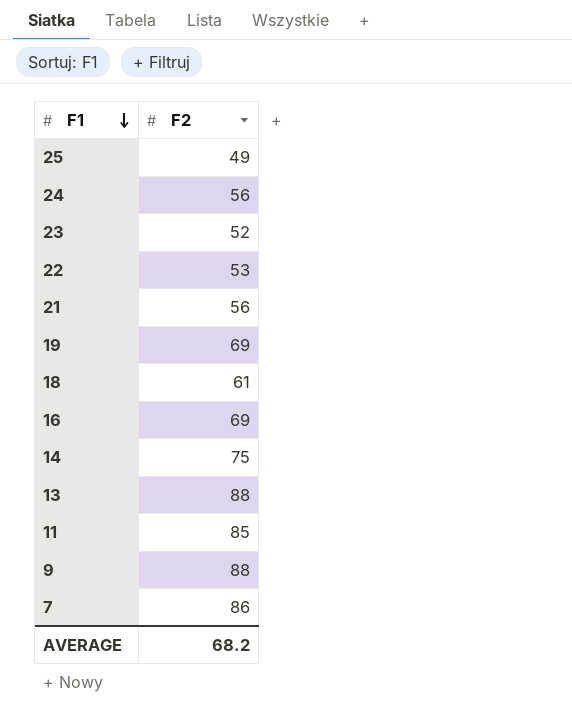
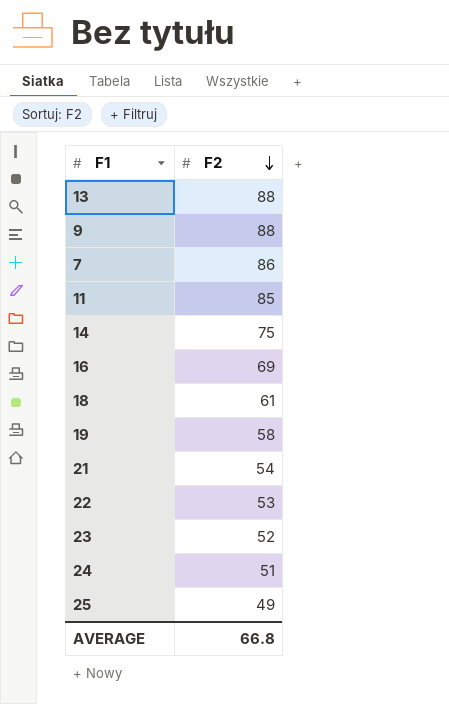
row order: F1 descending -> F2 descending
19 | F2: 69 -> 58
21 | F2: 56 -> 54
24 | F2: 56 -> 51
AVERAGE | F2: 68.2 -> 66.8

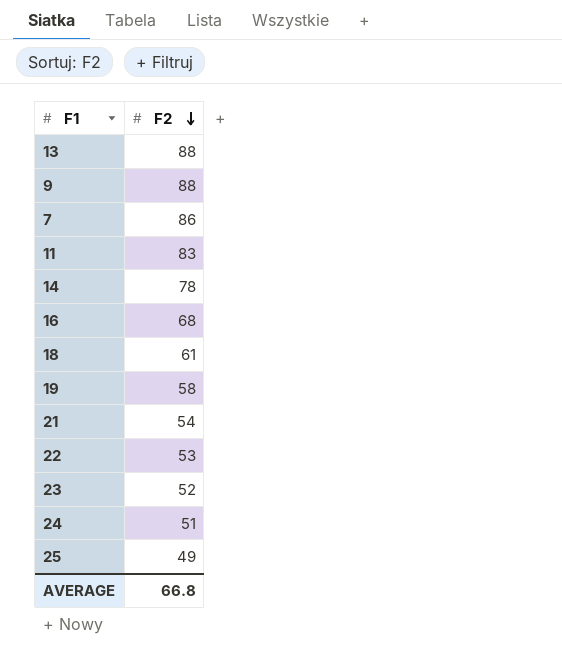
11 | F2: 85 -> 83
14 | F2: 75 -> 78
16 | F2: 69 -> 68

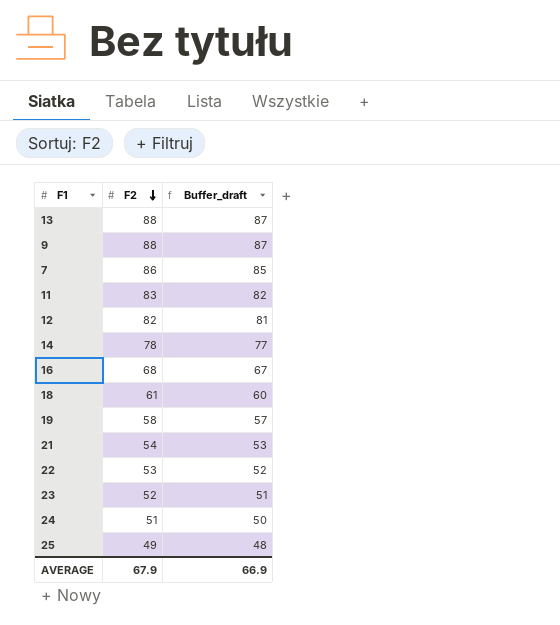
column Buffer_draft | formula: none -> [F2] - 1
row 12: none -> 82 | 81
AVERAGE | F2: 66.8 -> 67.9

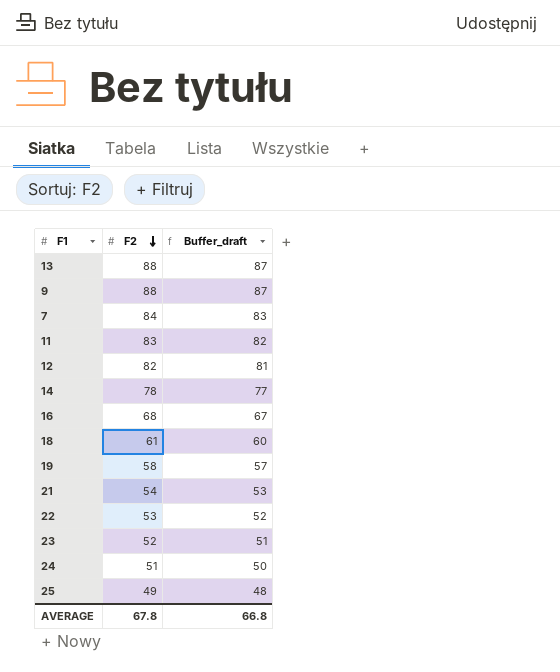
7 | F2: 86 -> 84
7 | Buffer_draft: 85 -> 83
AVERAGE | F2: 67.9 -> 67.8
AVERAGE | Buffer_draft: 66.9 -> 66.8

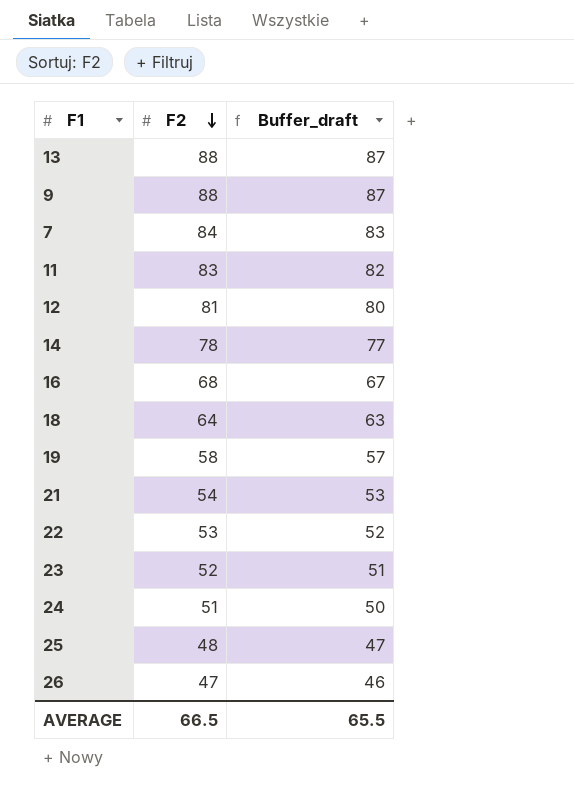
12 | F2: 82 -> 81
12 | Buffer_draft: 81 -> 80
18 | F2: 61 -> 64
18 | Buffer_draft: 60 -> 63
25 | F2: 49 -> 48
25 | Buffer_draft: 48 -> 47
row 26: none -> 47 | 46
AVERAGE | F2: 67.8 -> 66.5
AVERAGE | Buffer_draft: 66.8 -> 65.5

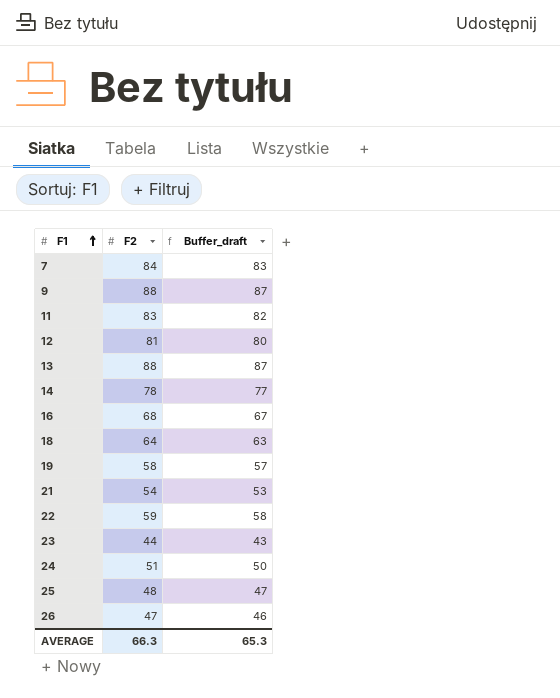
row order: F2 descending -> F1 ascending
22 | F2: 53 -> 59
22 | Buffer_draft: 52 -> 58
23 | F2: 52 -> 44
23 | Buffer_draft: 51 -> 43
AVERAGE | F2: 66.5 -> 66.3
AVERAGE | Buffer_draft: 65.5 -> 65.3

